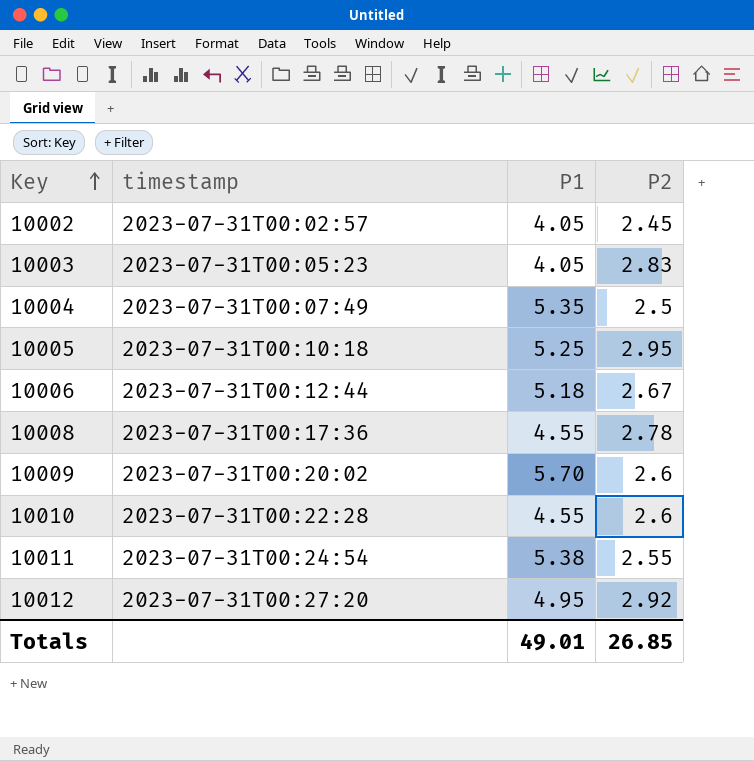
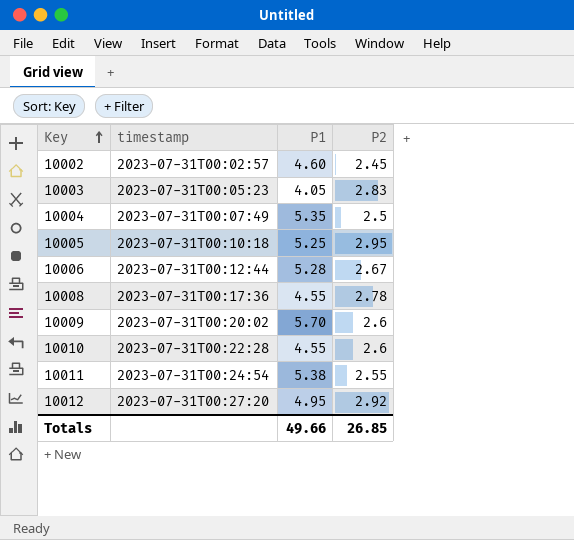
10002 | P1: 4.05 -> 4.60
10006 | P1: 5.18 -> 5.28
Totals | P1: 49.01 -> 49.66

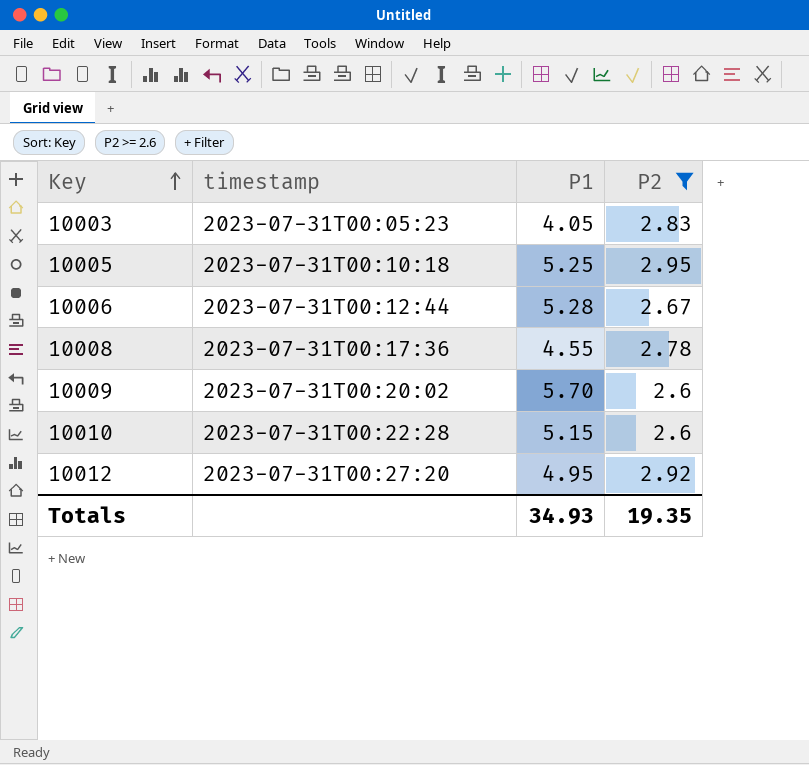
filter: none -> P2 >= 2.6
10010 | P1: 4.55 -> 5.15
Totals | P1: 49.66 -> 34.93
Totals | P2: 26.85 -> 19.35

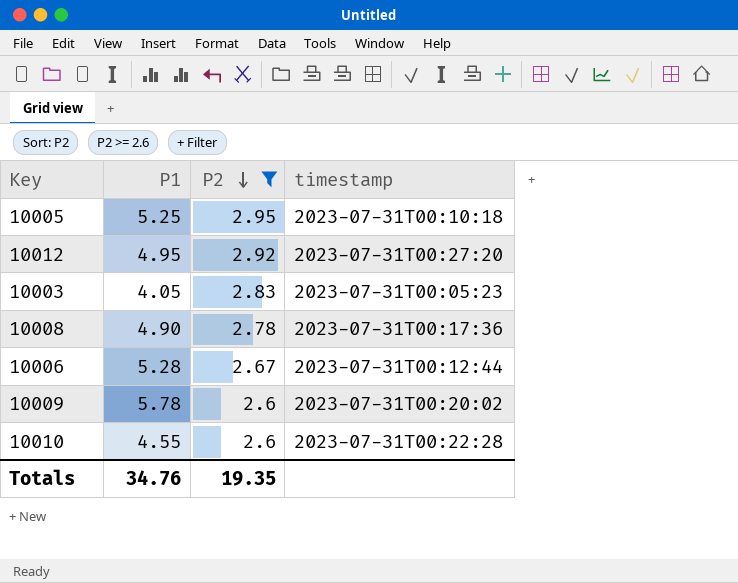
row order: Key ascending -> P2 descending
column timestamp | position: 2 -> 4
10008 | P1: 4.55 -> 4.90
10009 | P1: 5.70 -> 5.78
10010 | P1: 5.15 -> 4.55
Totals | P1: 34.93 -> 34.76

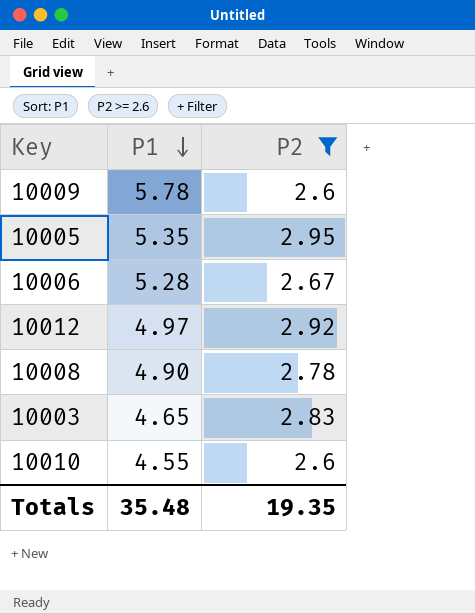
row order: P2 descending -> P1 descending
column timestamp | position: 4 -> none
10005 | P1: 5.25 -> 5.35
10012 | P1: 4.95 -> 4.97
10003 | P1: 4.05 -> 4.65
Totals | P1: 34.76 -> 35.48

